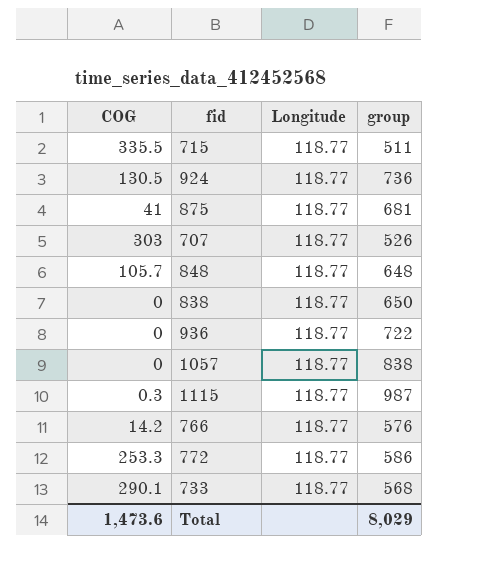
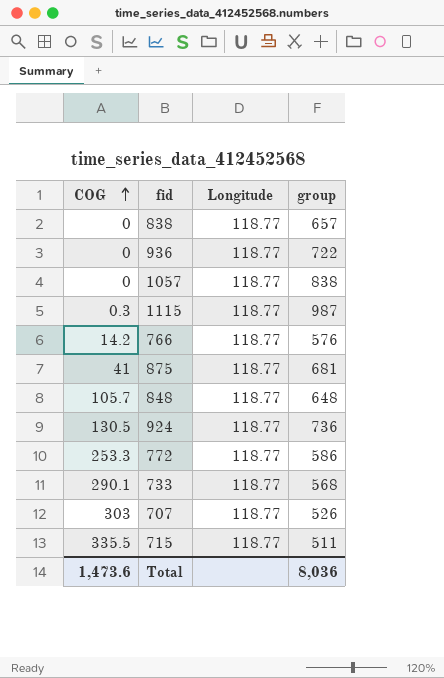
row order: none -> COG ascending
838 | group: 650 -> 657
Total | group: 8,029 -> 8,036

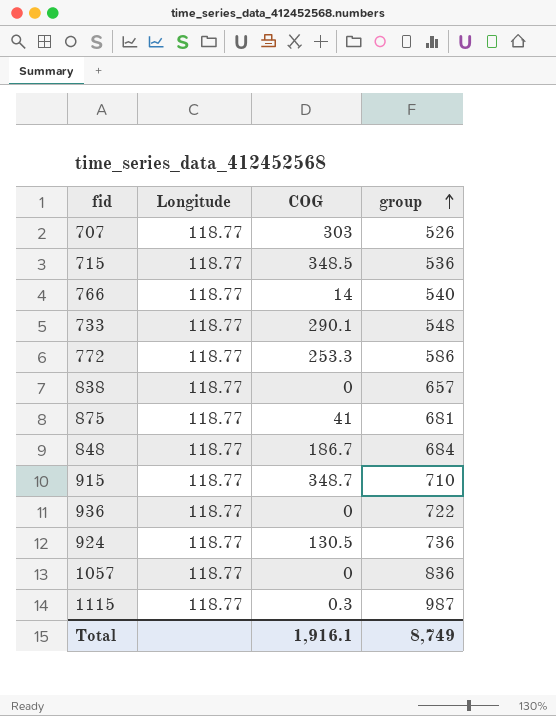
row order: COG ascending -> group ascending
column COG | position: 1 -> 3
715 | COG: 335.5 -> 348.5
715 | group: 511 -> 536
766 | COG: 14.2 -> 14
766 | group: 576 -> 540
733 | group: 568 -> 548
848 | COG: 105.7 -> 186.7
848 | group: 648 -> 684
row 915: none -> 118.77 | 348.7 | 710
1057 | group: 838 -> 836
Total | COG: 1,473.6 -> 1,916.1
Total | group: 8,036 -> 8,749

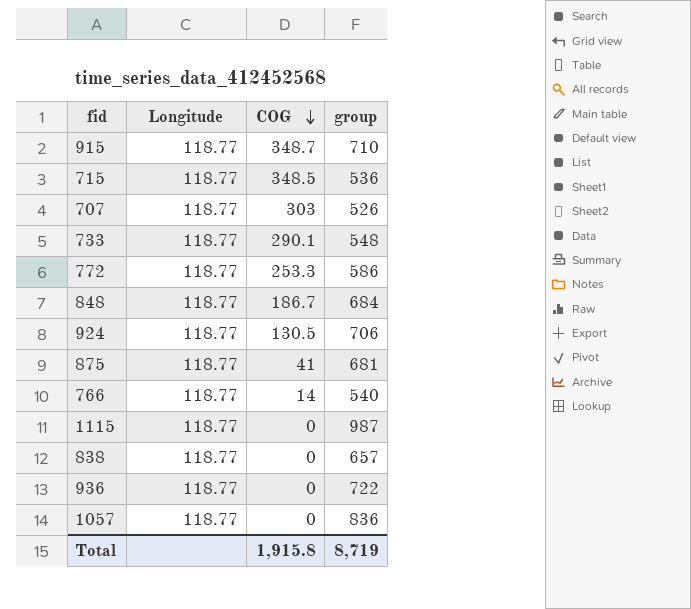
row order: group ascending -> COG descending
924 | group: 736 -> 706
1115 | COG: 0.3 -> 0
Total | COG: 1,916.1 -> 1,915.8
Total | group: 8,749 -> 8,719

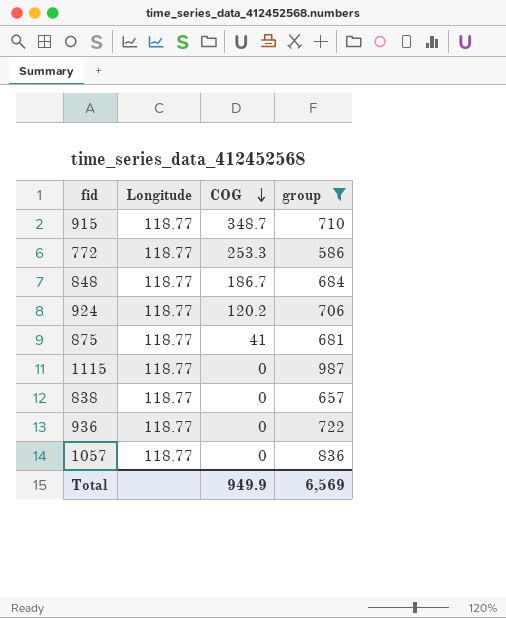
filter: none -> group >= 586
924 | COG: 130.5 -> 120.2
Total | COG: 1,915.8 -> 949.9
Total | group: 8,719 -> 6,569

